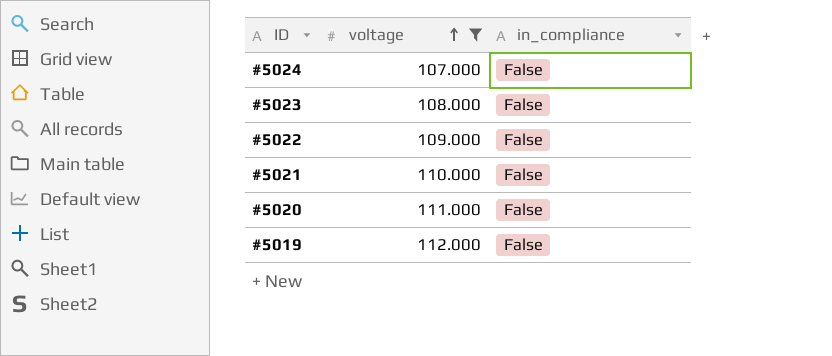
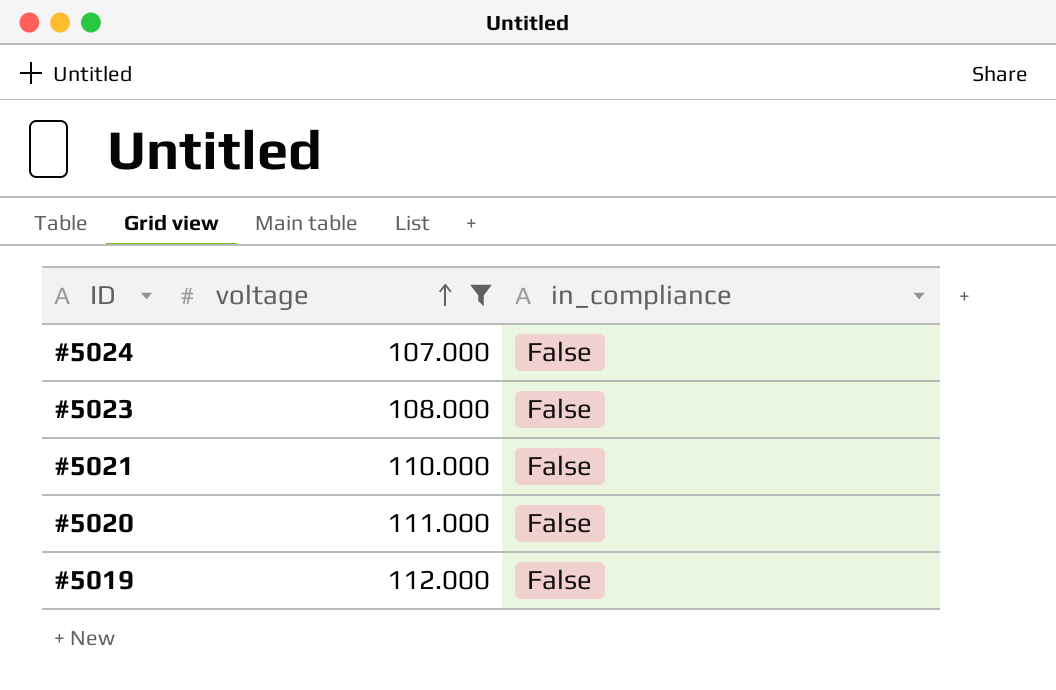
row #5022: 109.000 | False -> none

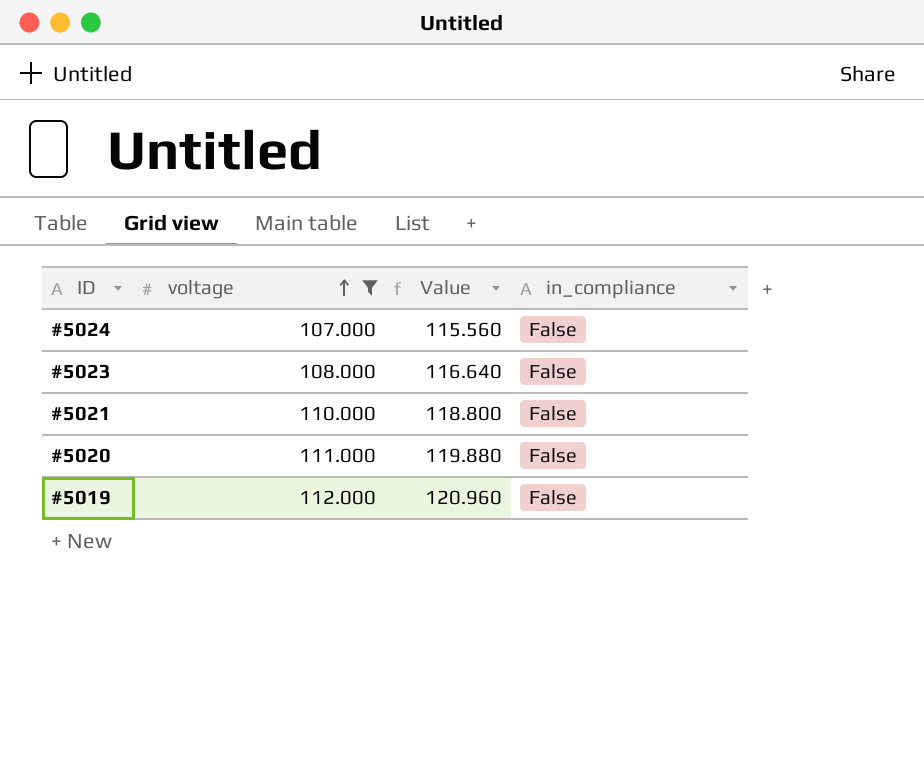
column Value | formula: none -> [voltage] * 1.08

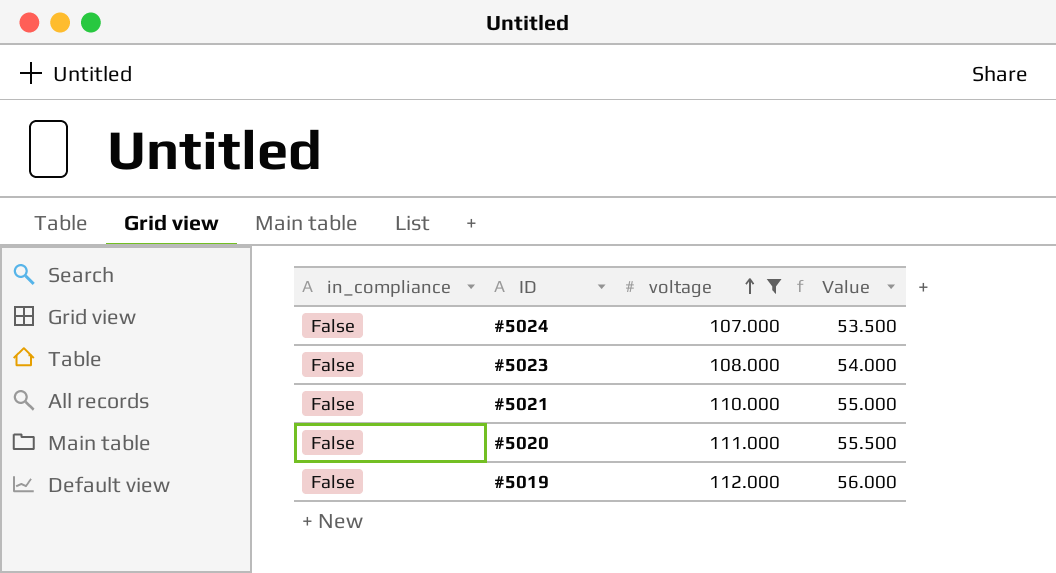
column in_compliance | position: 4 -> 1
column Value | formula: [voltage] * 1.08 -> [voltage] * 0.5

